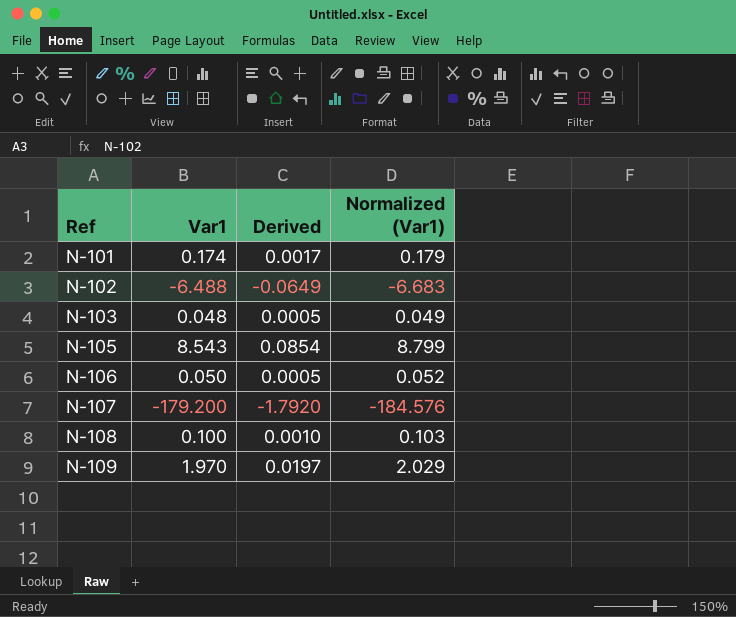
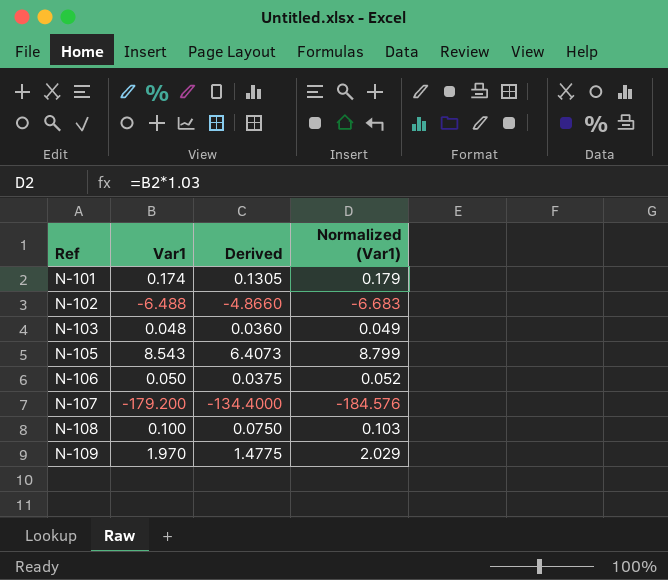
column Derived | formula: [Var1] * 0.01 -> [Var1] * 0.75

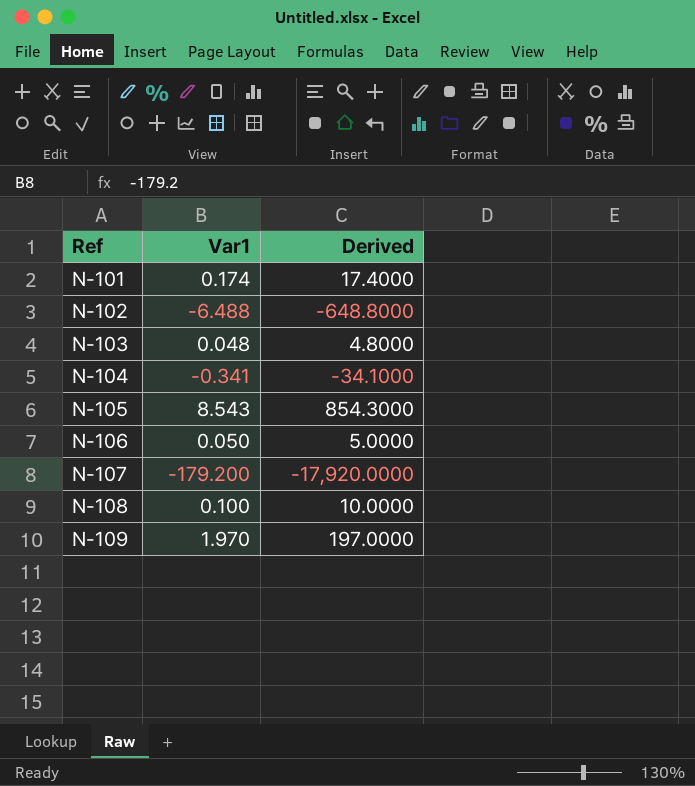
column Normalized (Var1) | formula: [Var1] * 1.03 -> none
column Derived | formula: [Var1] * 0.75 -> [Var1] * 100
row N-104: none -> -0.341 | -34.1000

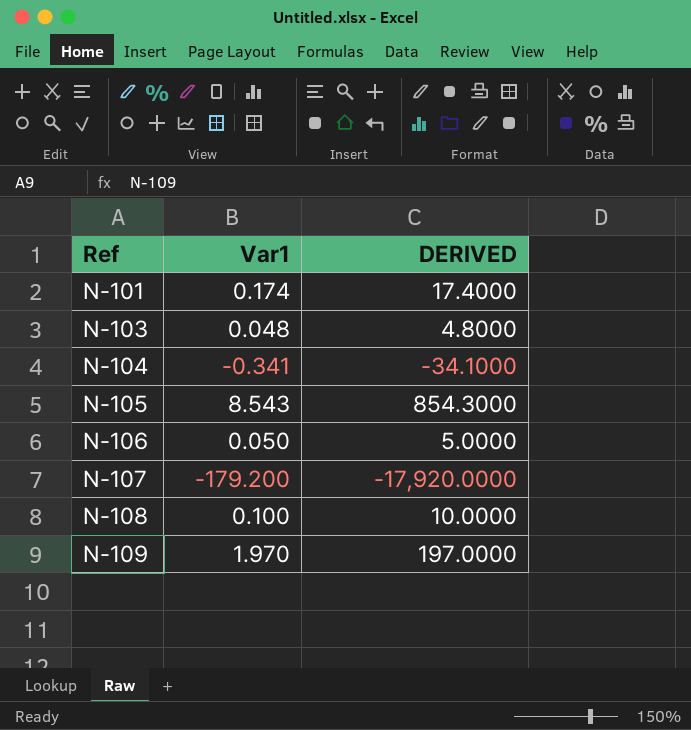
column name: Derived -> DERIVED
row N-102: -6.488 | -648.8000 -> none

